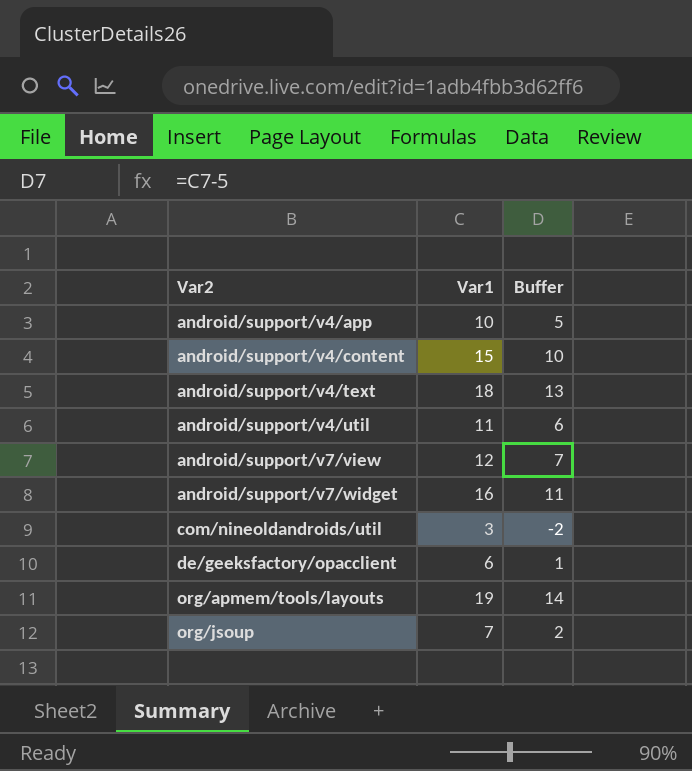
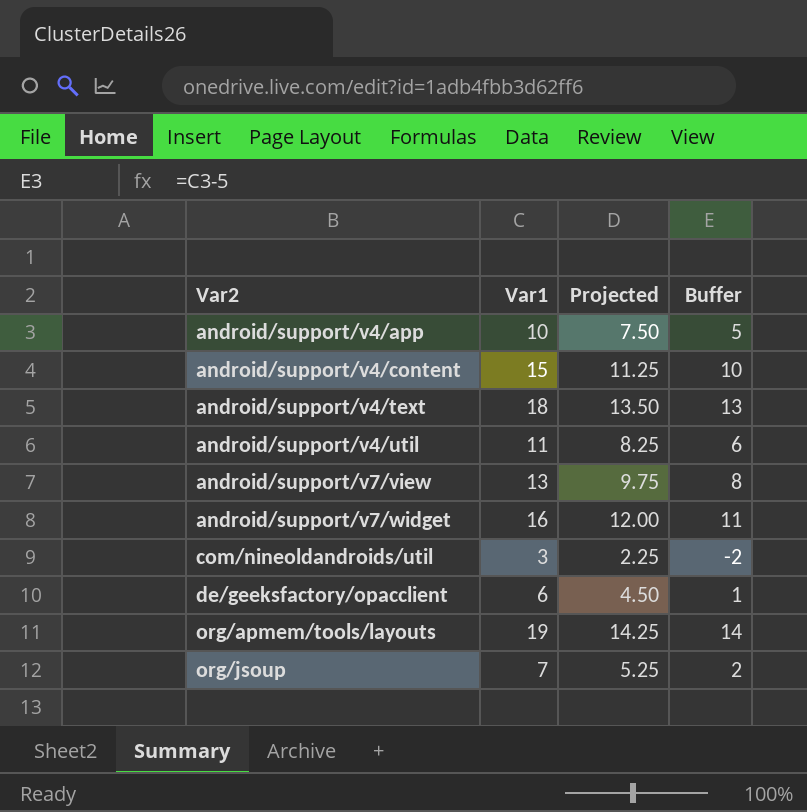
column Projected | formula: none -> [Var1] * 0.75
android/support/v7/view | Var1: 12 -> 13
android/support/v7/view | Buffer: 7 -> 8

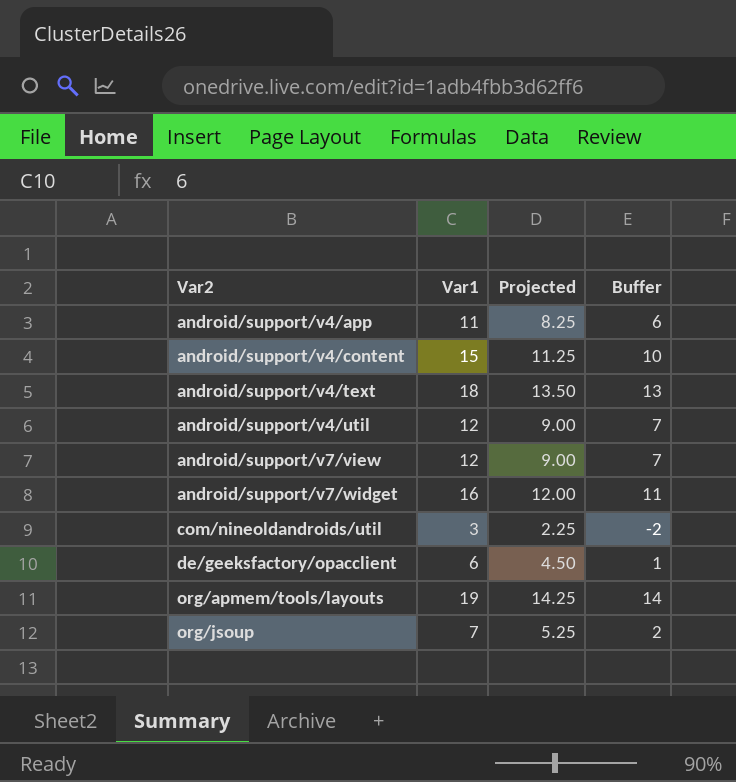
android/support/v4/app | Var1: 10 -> 11
android/support/v4/app | Projected: 7.50 -> 8.25
android/support/v4/app | Buffer: 5 -> 6
android/support/v4/util | Var1: 11 -> 12
android/support/v4/util | Projected: 8.25 -> 9.00
android/support/v4/util | Buffer: 6 -> 7
android/support/v7/view | Var1: 13 -> 12
android/support/v7/view | Projected: 9.75 -> 9.00
android/support/v7/view | Buffer: 8 -> 7

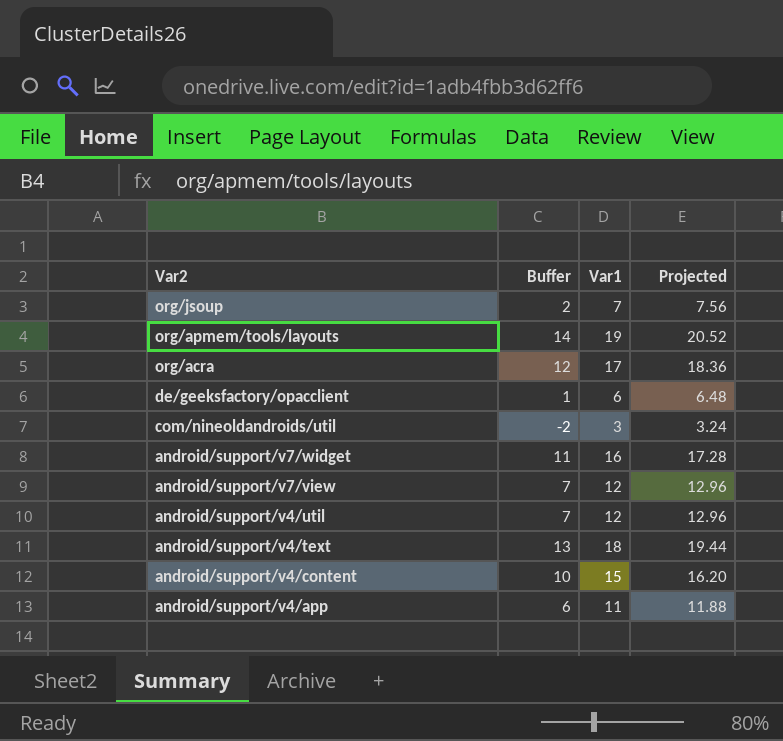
row order: Var2 ascending -> Var2 descending
column Buffer | position: 4 -> 2
column Projected | formula: [Var1] * 0.75 -> [Var1] * 1.08
row org/acra: none -> 12 | 17 | 18.36

